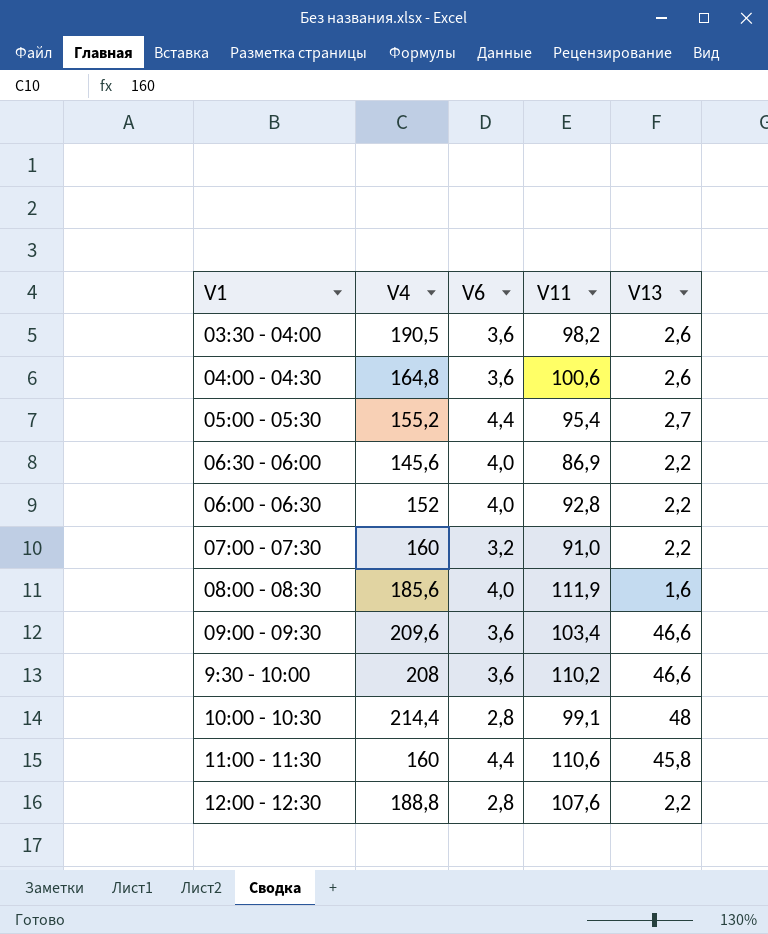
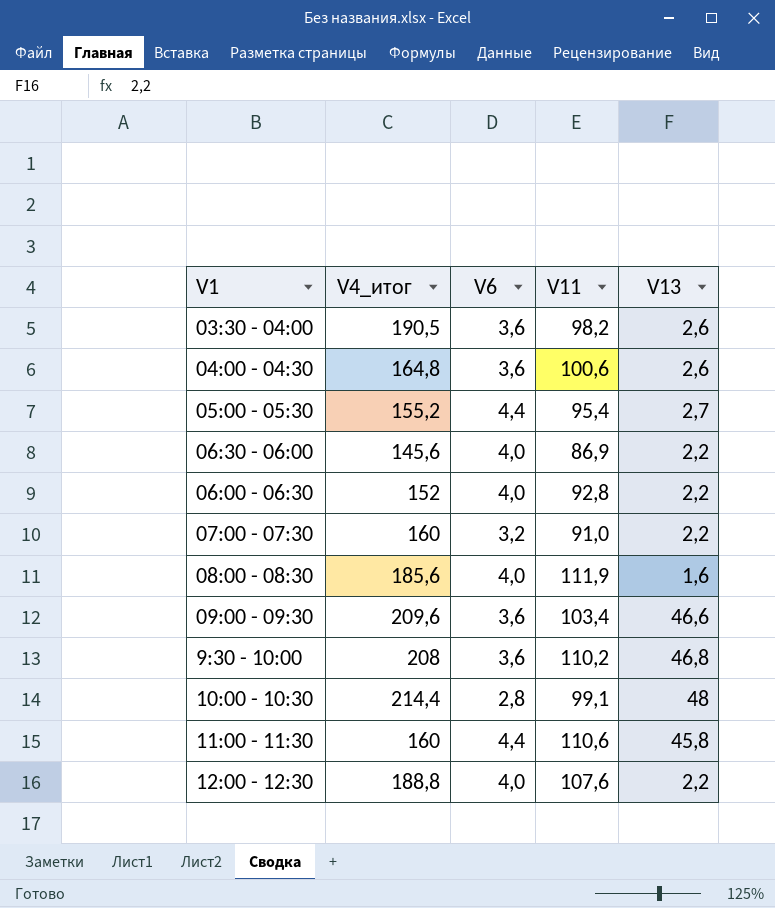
column name: V4 -> V4_итог
9:30 - 10:00 | V13: 46,6 -> 46,8
12:00 - 12:30 | V6: 2,8 -> 4,0

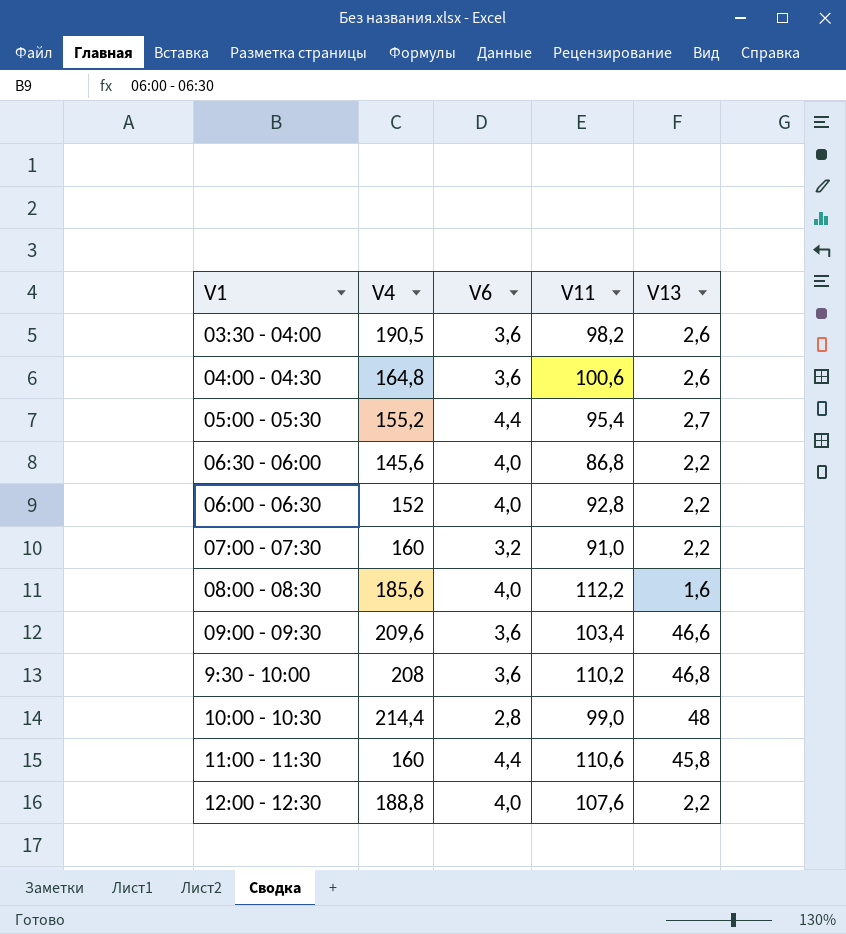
column name: V4_итог -> V4
06:30 - 06:00 | V11: 86,9 -> 86,8
08:00 - 08:30 | V11: 111,9 -> 112,2
10:00 - 10:30 | V11: 99,1 -> 99,0

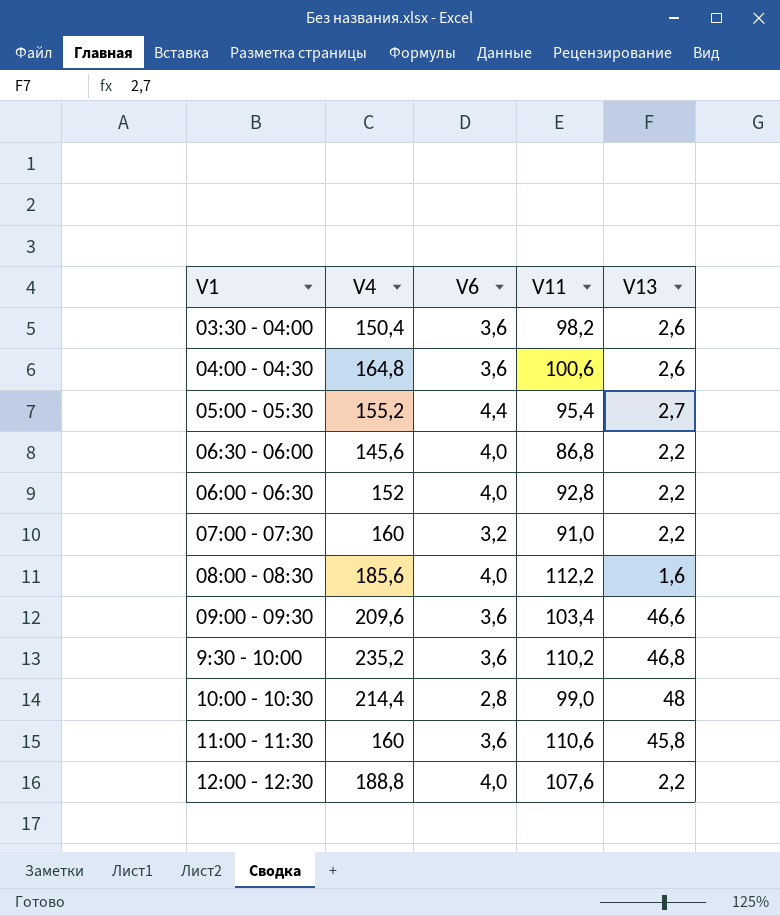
03:30 - 04:00 | V4: 190,5 -> 150,4
9:30 - 10:00 | V4: 208 -> 235,2
11:00 - 11:30 | V6: 4,4 -> 3,6

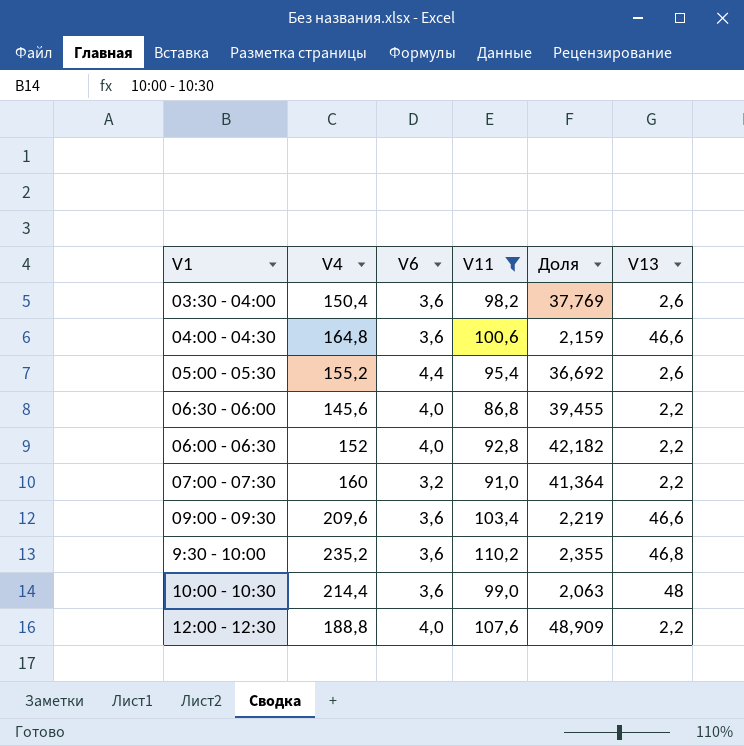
filter: none -> V11 <= 110,2
column Доля | formula: none -> [V11] / [V13]
04:00 - 04:30 | V13: 2,6 -> 46,6
05:00 - 05:30 | V13: 2,7 -> 2,6
10:00 - 10:30 | V6: 2,8 -> 3,6

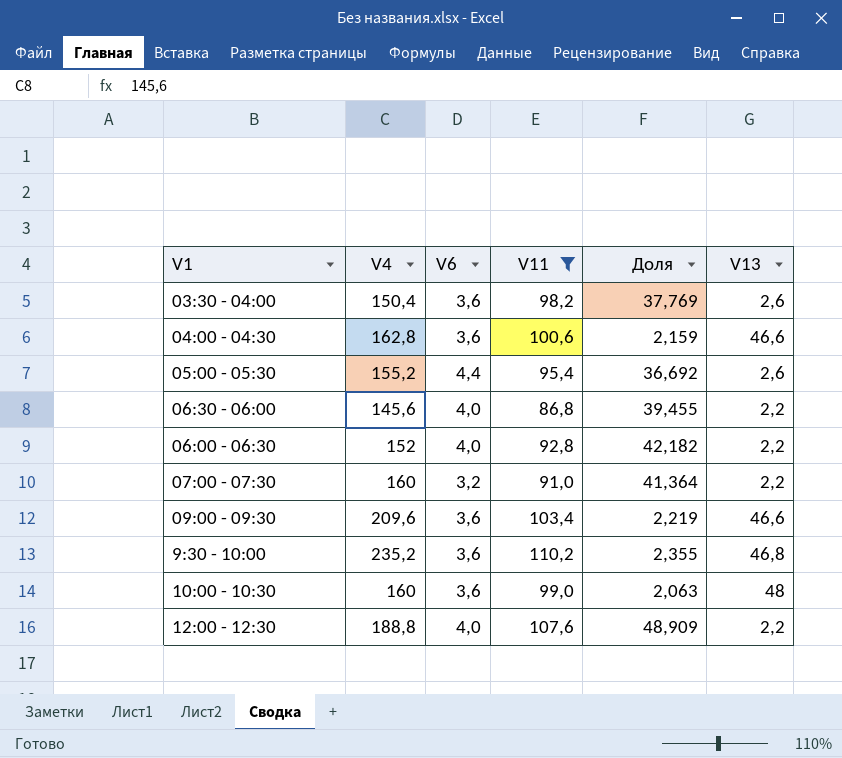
04:00 - 04:30 | V4: 164,8 -> 162,8
10:00 - 10:30 | V4: 214,4 -> 160

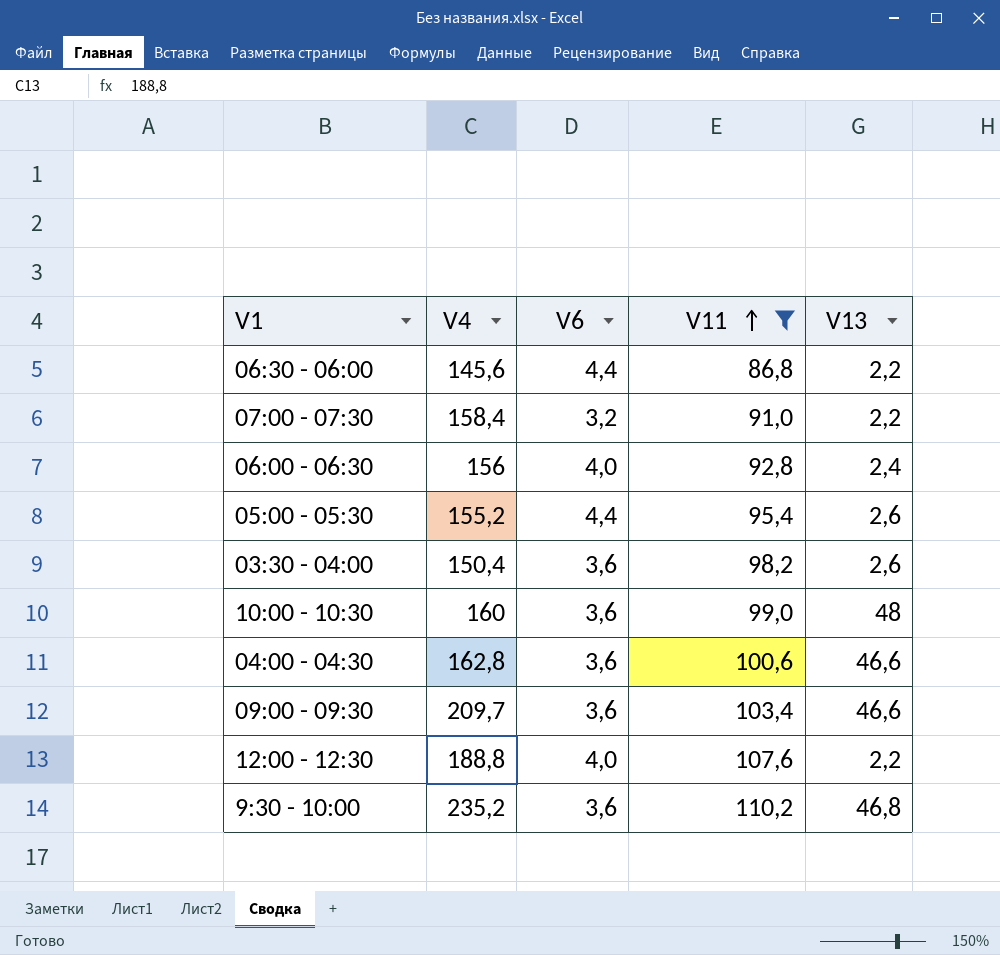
row order: none -> V11 ascending
column Доля | formula: [V11] / [V13] -> none
06:30 - 06:00 | V6: 4,0 -> 4,4
07:00 - 07:30 | V4: 160 -> 158,4
06:00 - 06:30 | V4: 152 -> 156
06:00 - 06:30 | V13: 2,2 -> 2,4
09:00 - 09:30 | V4: 209,6 -> 209,7

